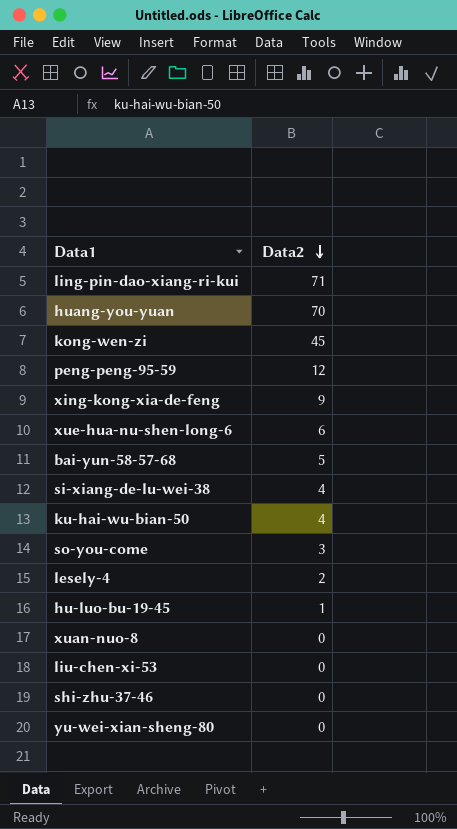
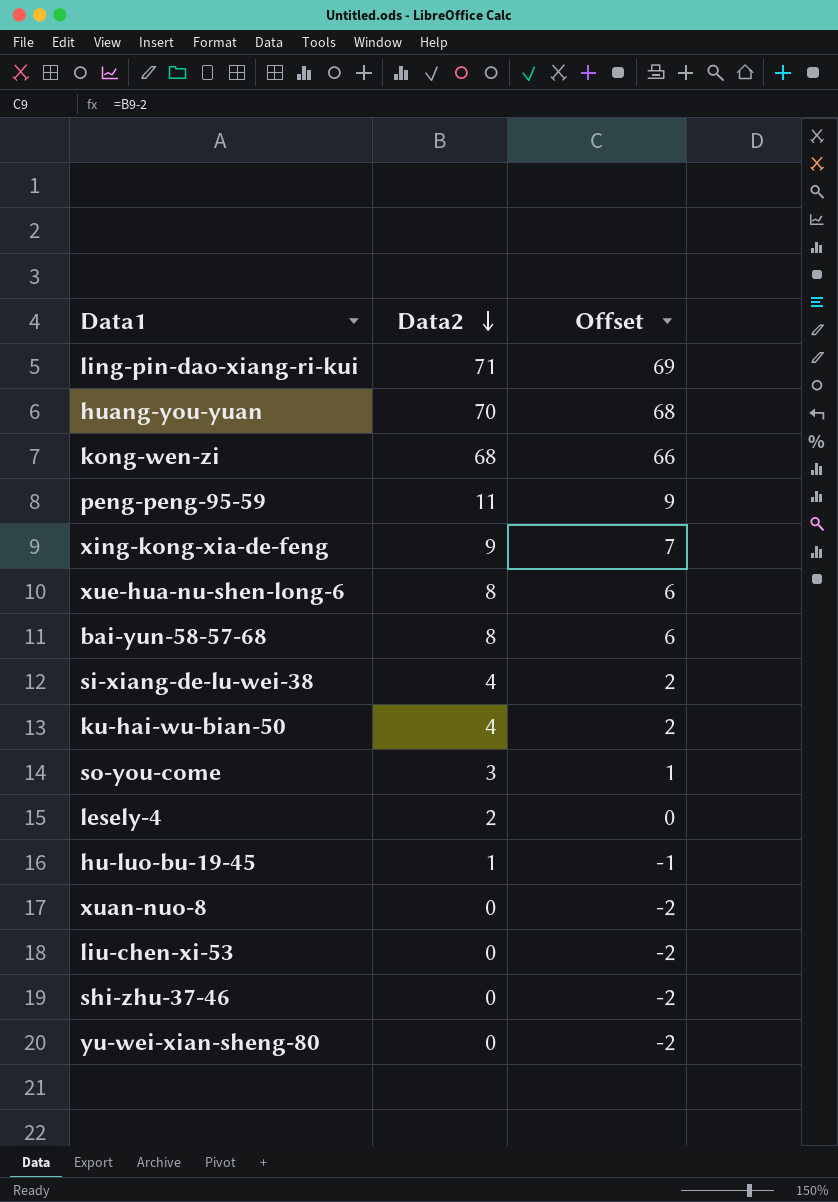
column Offset | formula: none -> [Data2] - 2
kong-wen-zi | Data2: 45 -> 68
peng-peng-95-59 | Data2: 12 -> 11
xue-hua-nu-shen-long-6 | Data2: 6 -> 8
bai-yun-58-57-68 | Data2: 5 -> 8

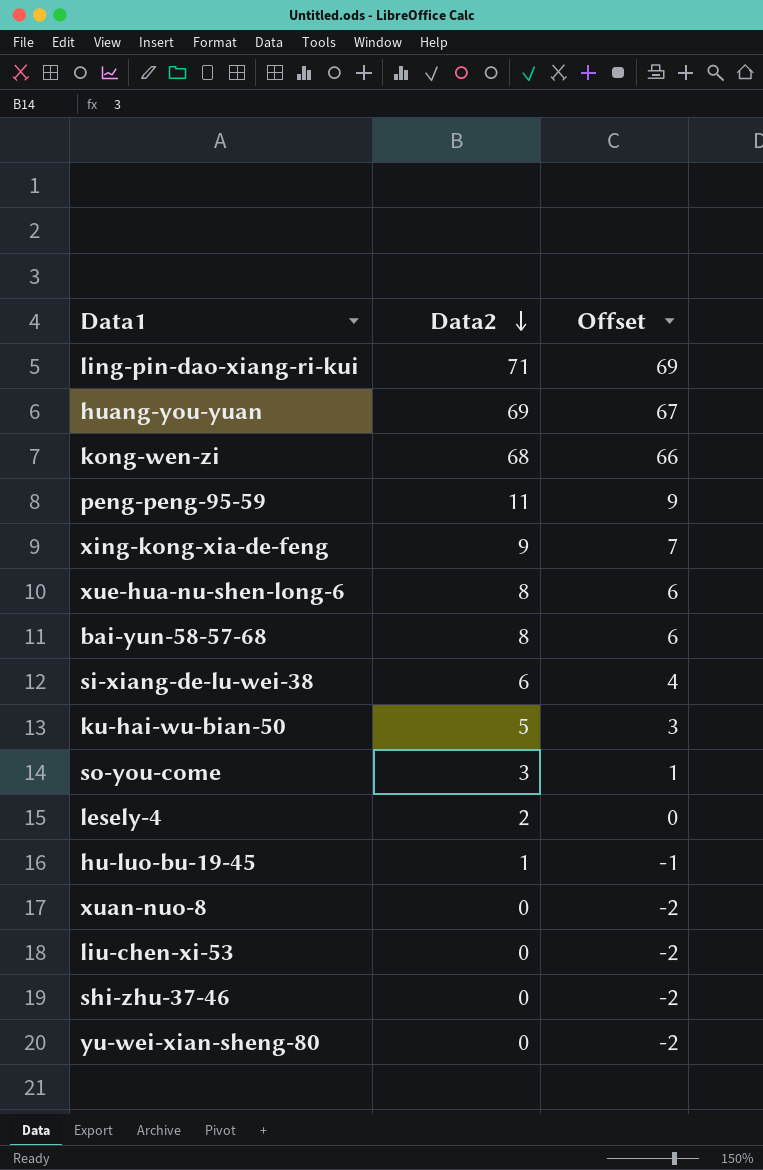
huang-you-yuan | Data2: 70 -> 69
huang-you-yuan | Offset: 68 -> 67
si-xiang-de-lu-wei-38 | Data2: 4 -> 6
si-xiang-de-lu-wei-38 | Offset: 2 -> 4
ku-hai-wu-bian-50 | Data2: 4 -> 5
ku-hai-wu-bian-50 | Offset: 2 -> 3

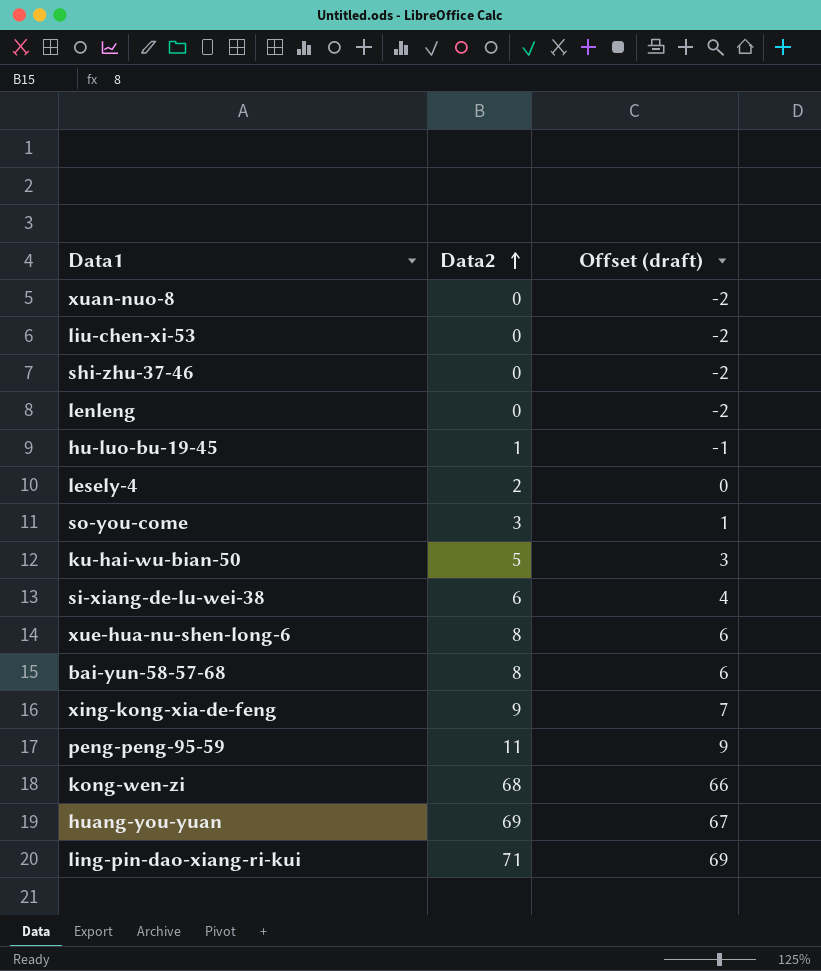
row order: Data2 descending -> Data2 ascending
column name: Offset -> Offset (draft)
row yu-wei-xian-sheng-80: 0 | -2 -> none
row lenleng: none -> 0 | -2

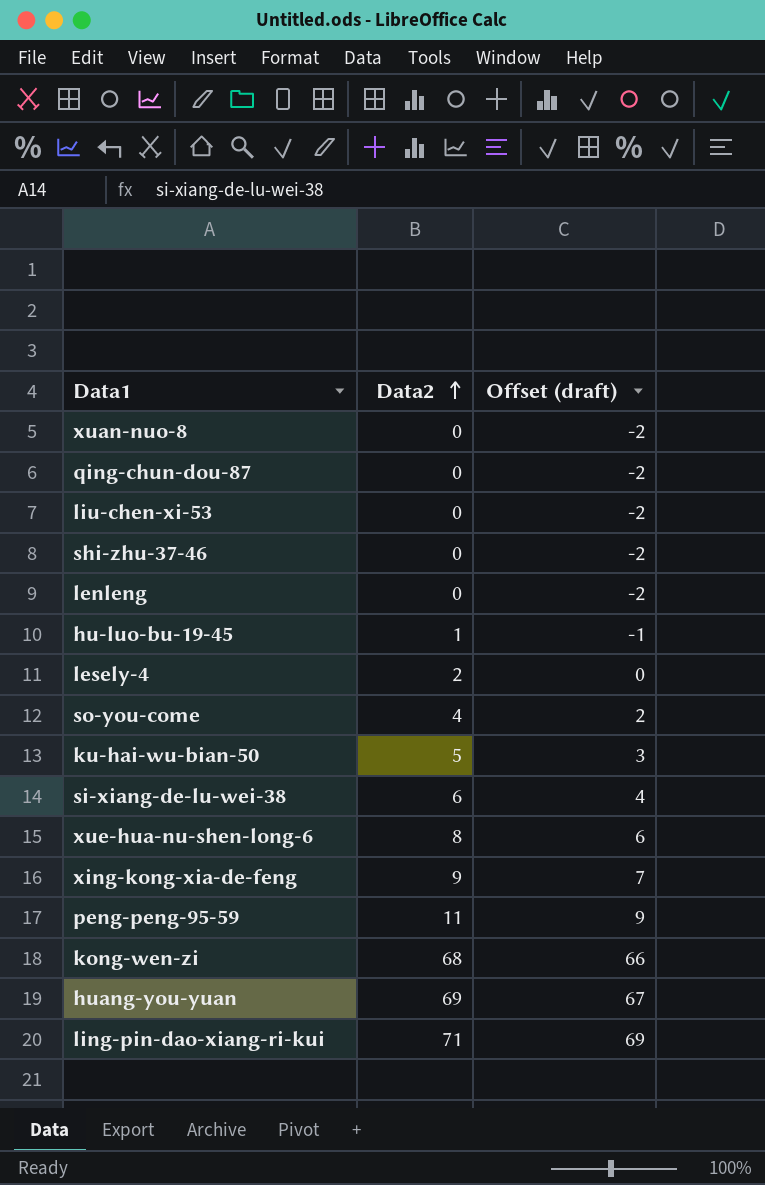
row bai-yun-58-57-68: 8 | 6 -> none
row qing-chun-dou-87: none -> 0 | -2
so-you-come | Data2: 3 -> 4
so-you-come | Offset (draft): 1 -> 2

